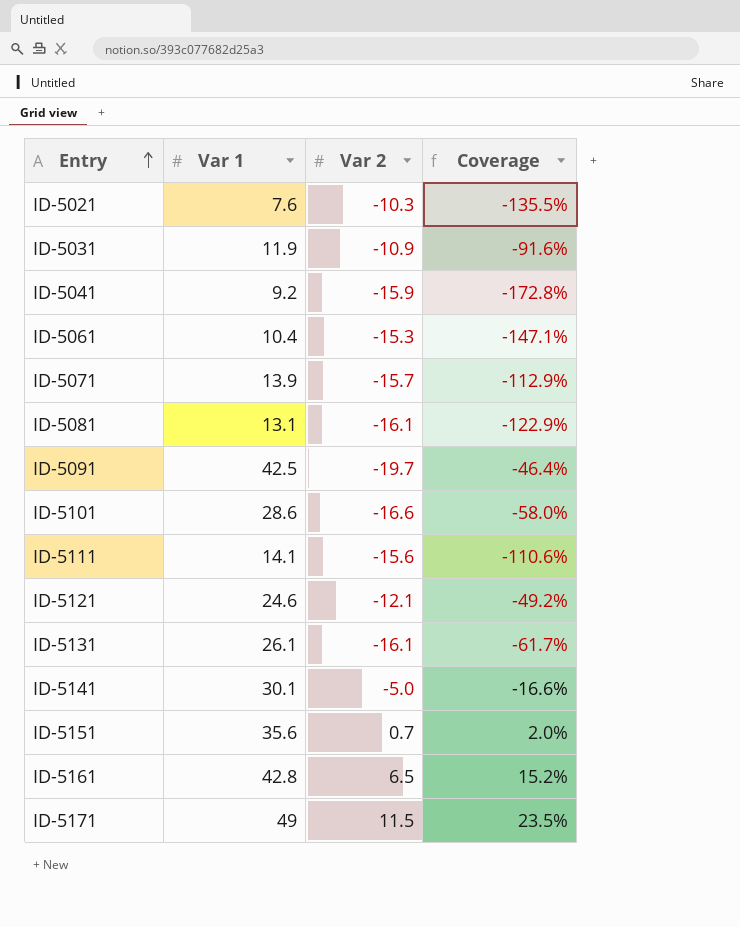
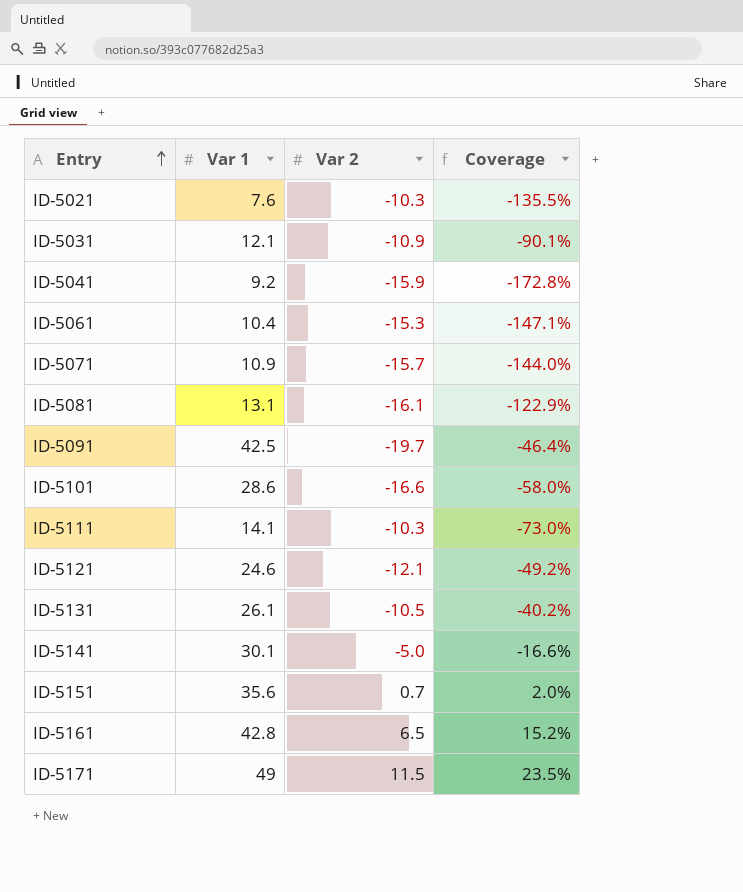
ID-5031 | Var 1: 11.9 -> 12.1
ID-5031 | Coverage: -91.6% -> -90.1%
ID-5071 | Var 1: 13.9 -> 10.9
ID-5071 | Coverage: -112.9% -> -144.0%
ID-5111 | Var 2: -15.6 -> -10.3
ID-5111 | Coverage: -110.6% -> -73.0%
ID-5131 | Var 2: -16.1 -> -10.5
ID-5131 | Coverage: -61.7% -> -40.2%

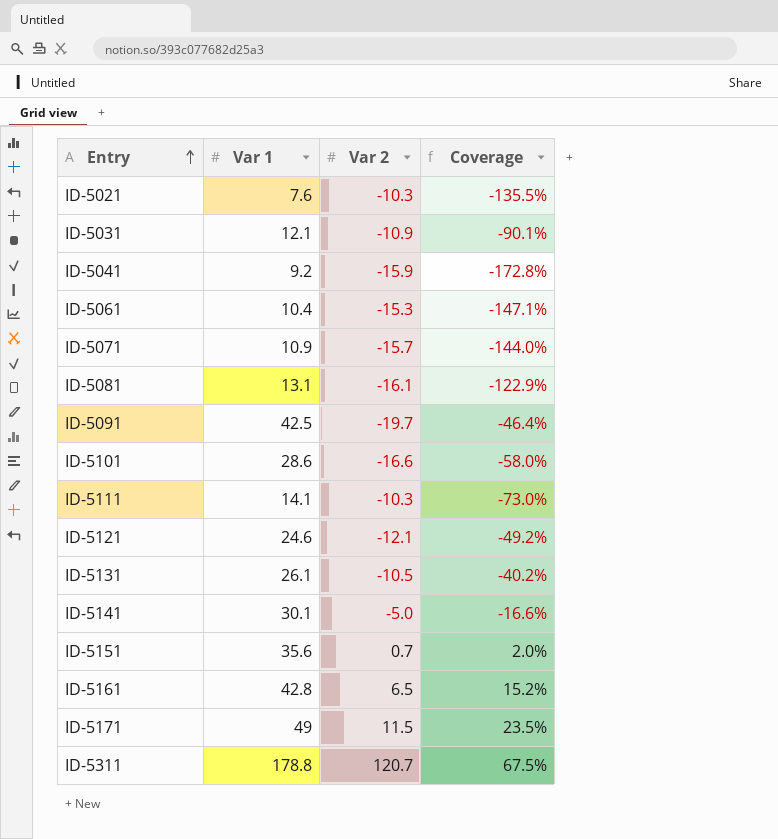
row ID-5311: none -> 178.8 | 120.7 | 67.5%

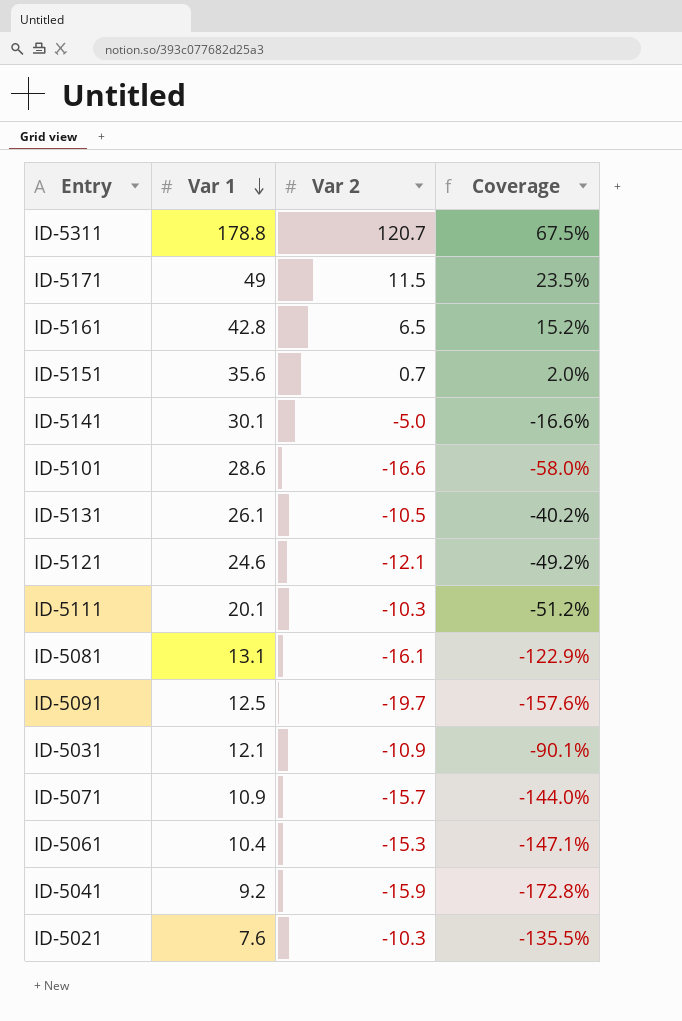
row order: Entry ascending -> Var 1 descending
ID-5111 | Var 1: 14.1 -> 20.1
ID-5111 | Coverage: -73.0% -> -51.2%
ID-5091 | Var 1: 42.5 -> 12.5
ID-5091 | Coverage: -46.4% -> -157.6%

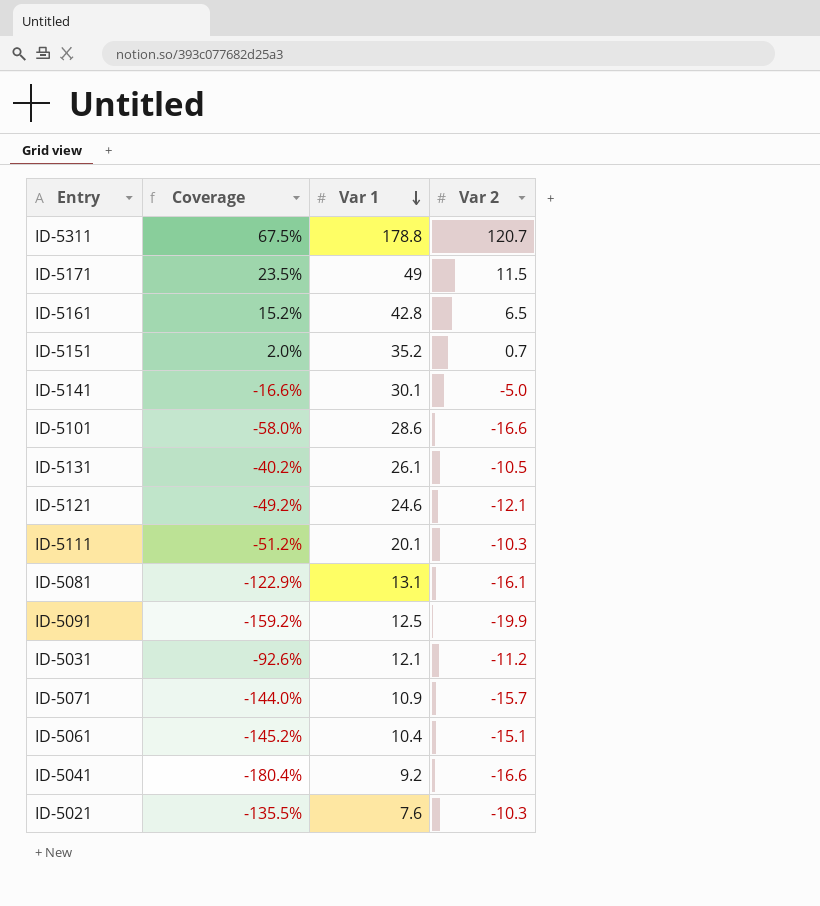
column Coverage | position: 4 -> 2
ID-5151 | Var 1: 35.6 -> 35.2
ID-5091 | Coverage: -157.6% -> -159.2%
ID-5091 | Var 2: -19.7 -> -19.9
ID-5031 | Coverage: -90.1% -> -92.6%
ID-5031 | Var 2: -10.9 -> -11.2
ID-5061 | Coverage: -147.1% -> -145.2%
ID-5061 | Var 2: -15.3 -> -15.1
ID-5041 | Coverage: -172.8% -> -180.4%
ID-5041 | Var 2: -15.9 -> -16.6

